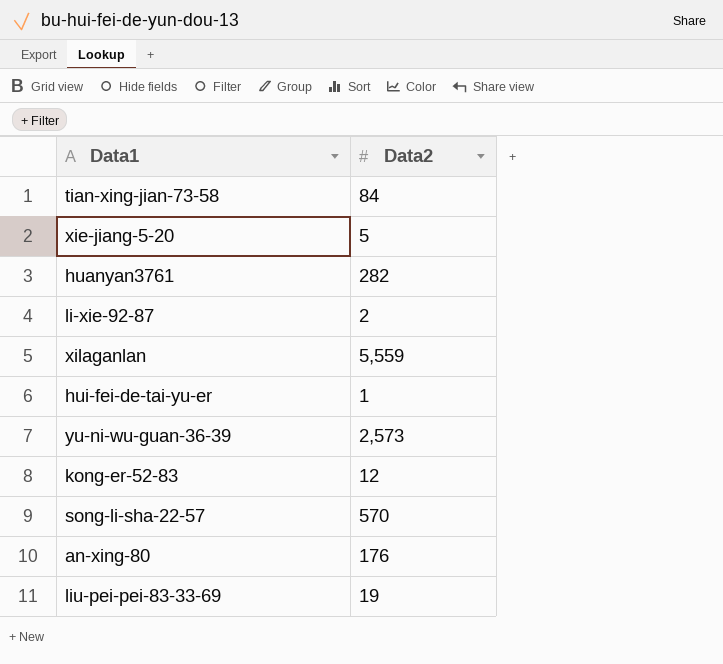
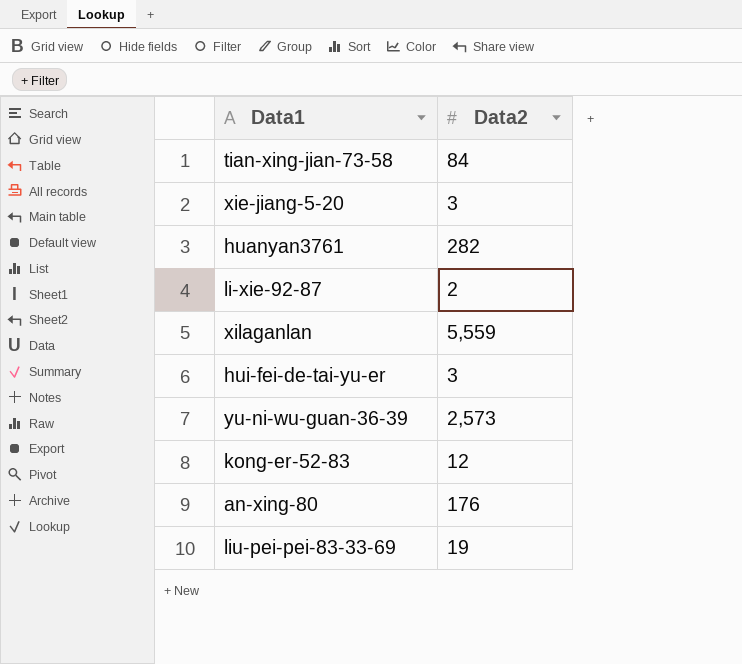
row song-li-sha-22-57: 570 -> none
xie-jiang-5-20 | Data2: 5 -> 3
hui-fei-de-tai-yu-er | Data2: 1 -> 3

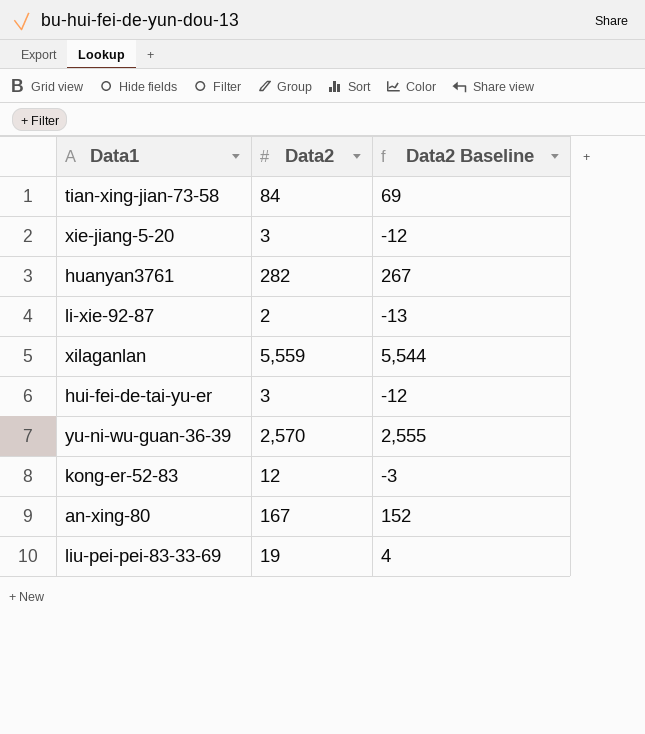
column Data2 Baseline | formula: none -> [Data2] - 15
yu-ni-wu-guan-36-39 | Data2: 2,573 -> 2,570
an-xing-80 | Data2: 176 -> 167

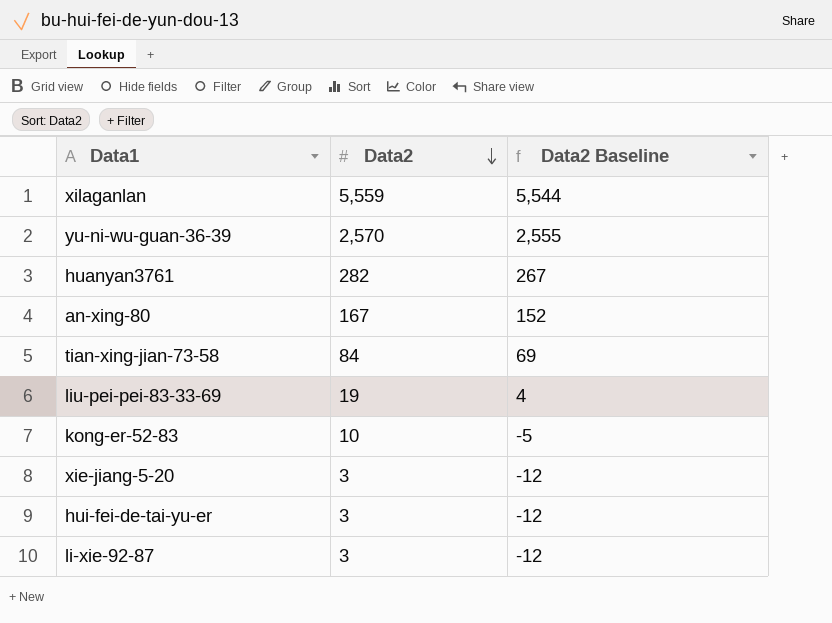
row order: none -> Data2 descending
kong-er-52-83 | Data2: 12 -> 10
kong-er-52-83 | Data2 Baseline: -3 -> -5
li-xie-92-87 | Data2: 2 -> 3
li-xie-92-87 | Data2 Baseline: -13 -> -12

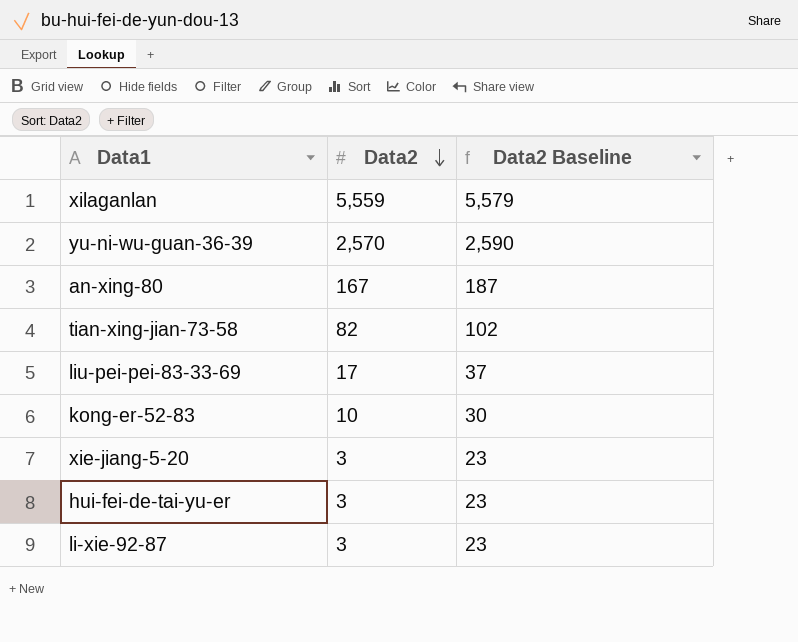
column Data2 Baseline | formula: [Data2] - 15 -> [Data2] + 20
row huanyan3761: 282 | 267 -> none
tian-xing-jian-73-58 | Data2: 84 -> 82
liu-pei-pei-83-33-69 | Data2: 19 -> 17

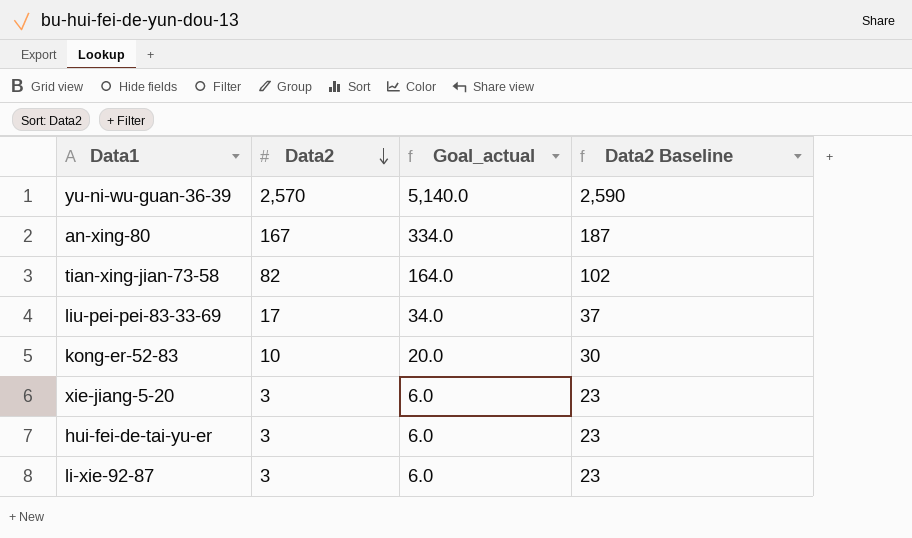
column Goal_actual | formula: none -> [Data2] * 2
row xilaganlan: 5,559 | 5,579 -> none

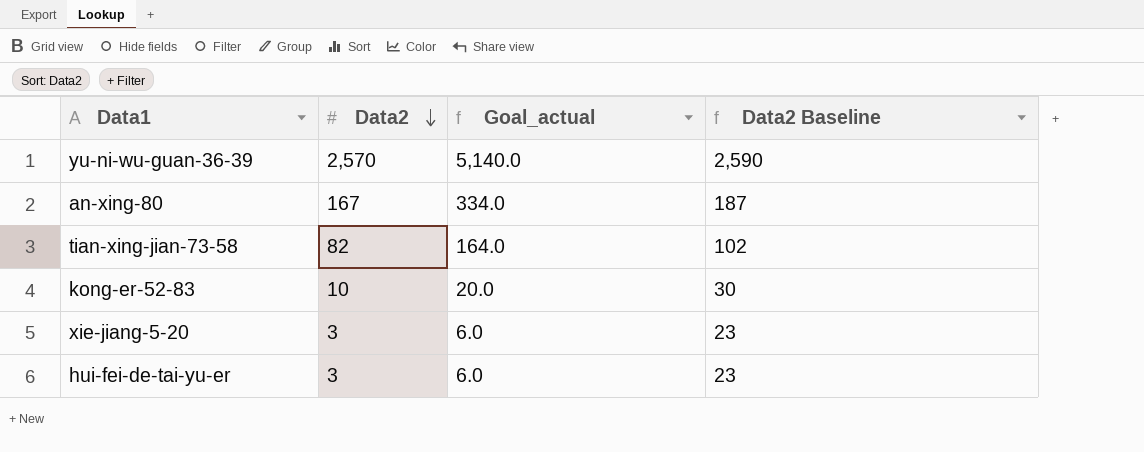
row liu-pei-pei-83-33-69: 17 | 34.0 | 37 -> none
row li-xie-92-87: 3 | 6.0 | 23 -> none

